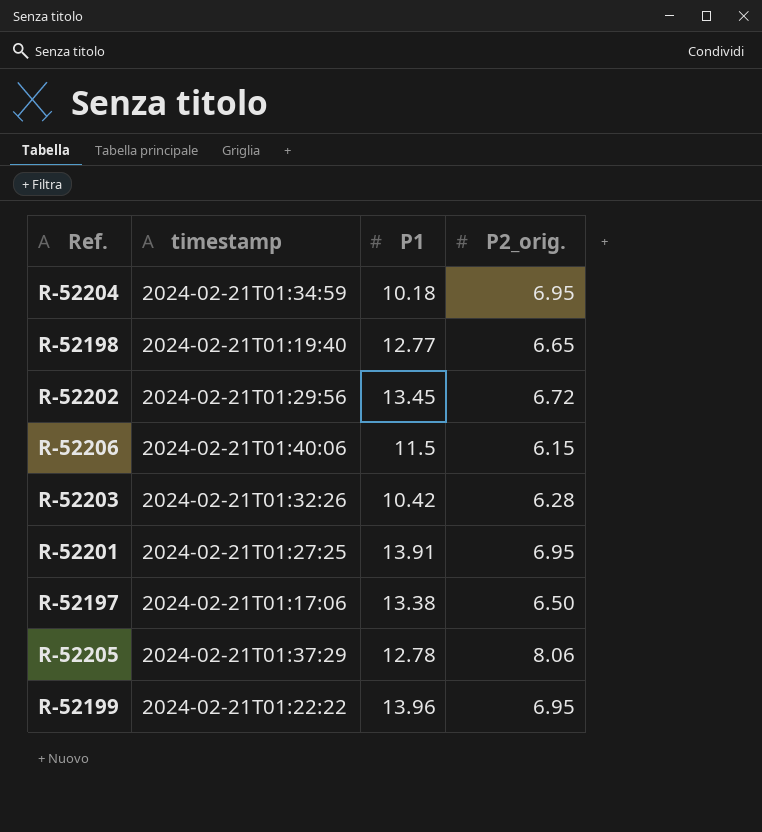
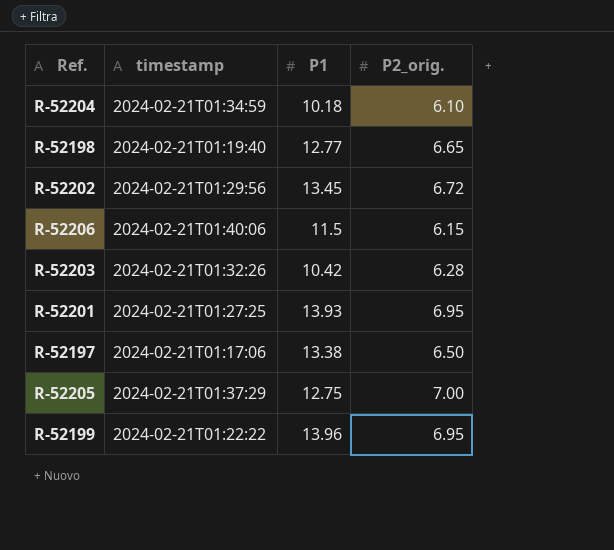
R-52204 | P2_orig.: 6.95 -> 6.10
R-52201 | P1: 13.91 -> 13.93
R-52205 | P1: 12.78 -> 12.75
R-52205 | P2_orig.: 8.06 -> 7.00

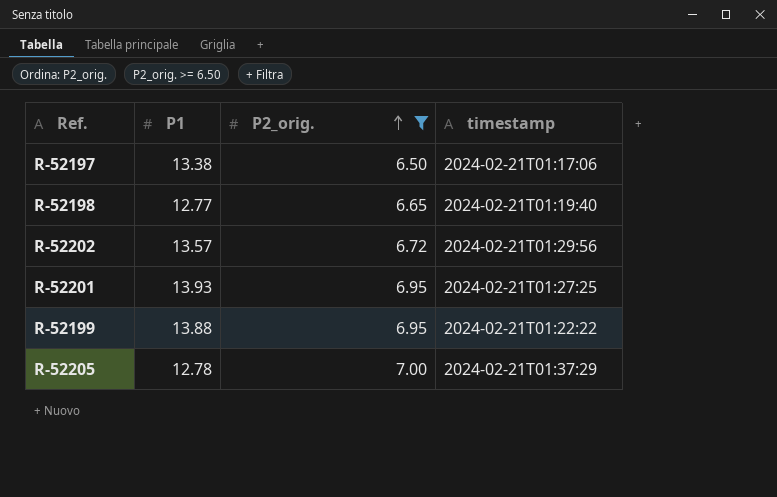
filter: none -> P2_orig. >= 6.50
row order: none -> P2_orig. ascending
column timestamp | position: 2 -> 4
R-52202 | P1: 13.45 -> 13.57
R-52199 | P1: 13.96 -> 13.88
R-52205 | P1: 12.75 -> 12.78

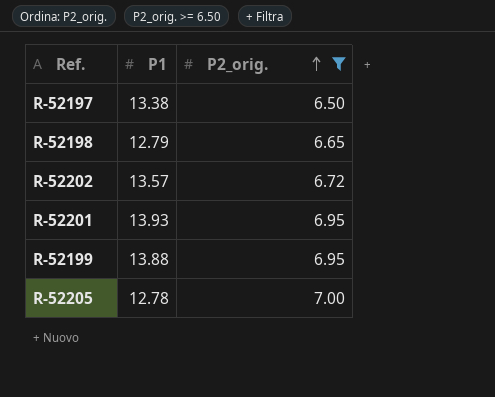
column timestamp | position: 4 -> none
R-52198 | P1: 12.77 -> 12.79

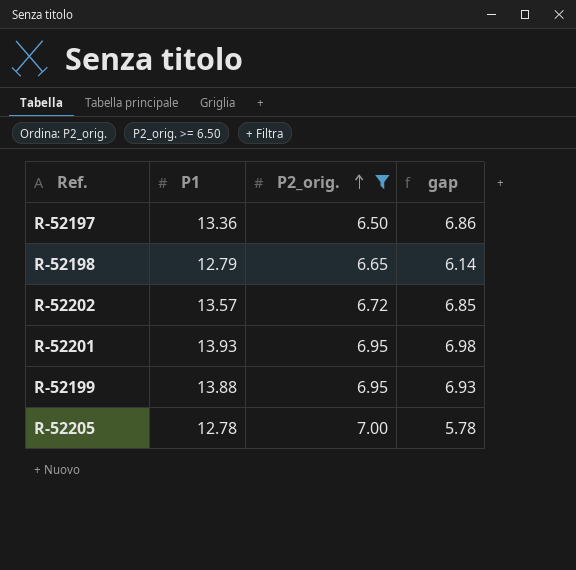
column gap | formula: none -> [P1] - [P2_orig.]
R-52197 | P1: 13.38 -> 13.36

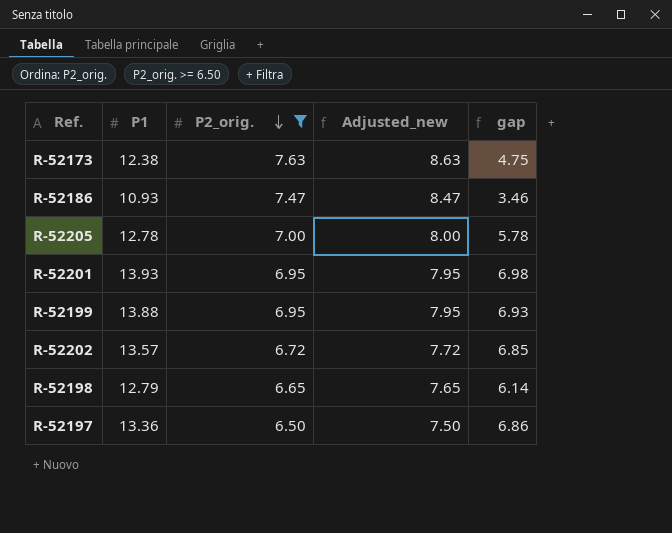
row order: P2_orig. ascending -> P2_orig. descending
column Adjusted_new | formula: none -> [P2_orig.] + 1
row R-52173: none -> 12.38 | 7.63 | 8.63 | 4.75
row R-52186: none -> 10.93 | 7.47 | 8.47 | 3.46

